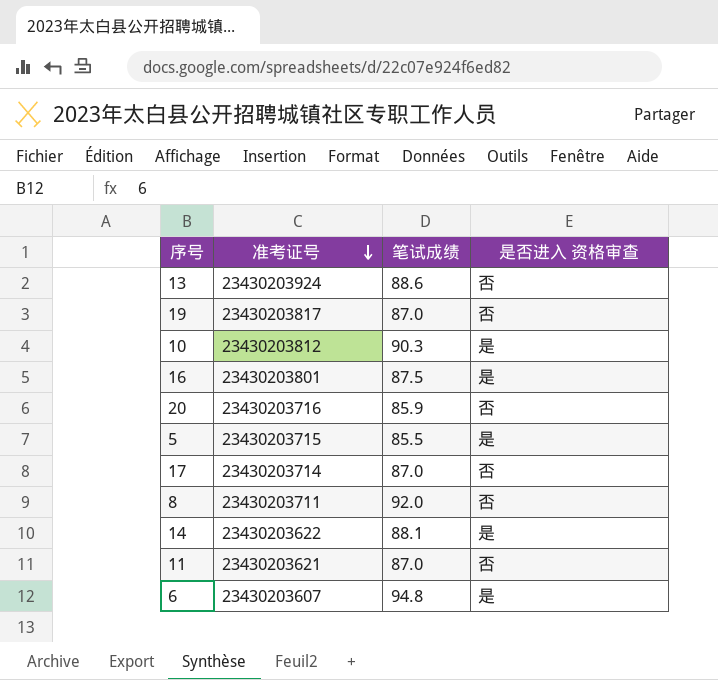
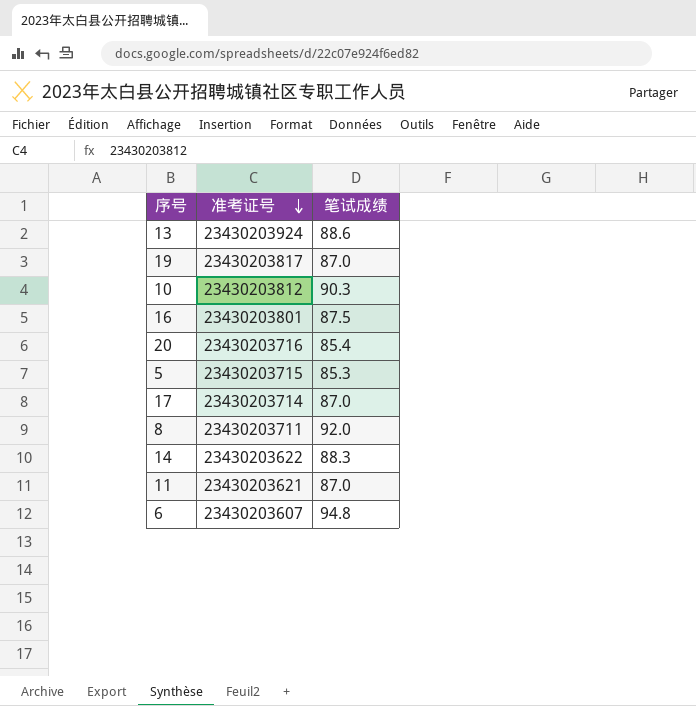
column 是否进入 资格审查 | position: 4 -> none
20 | 笔试成绩: 85.9 -> 85.4
5 | 笔试成绩: 85.5 -> 85.3
14 | 笔试成绩: 88.1 -> 88.3

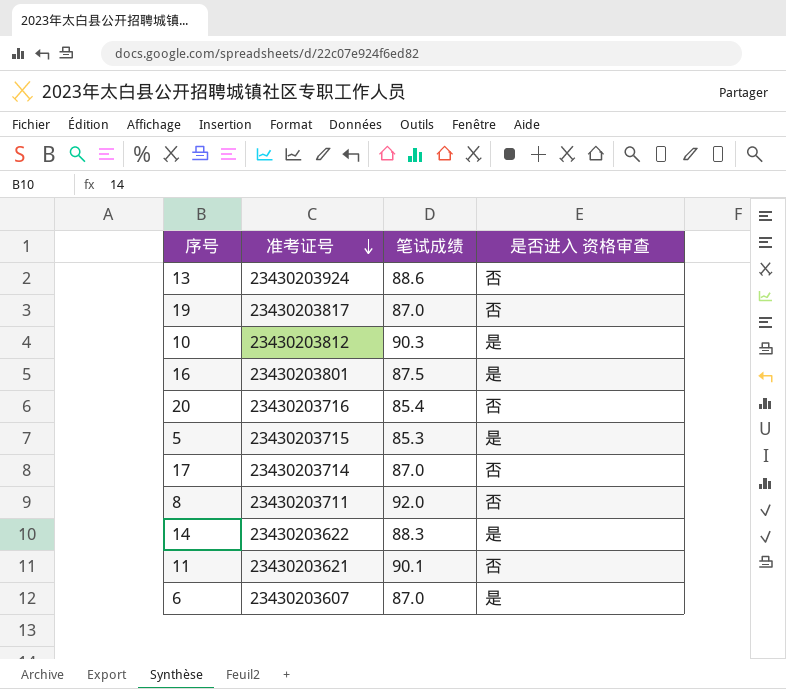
column 是否进入 资格审查 | position: none -> 4
11 | 笔试成绩: 87.0 -> 90.1
6 | 笔试成绩: 94.8 -> 87.0

